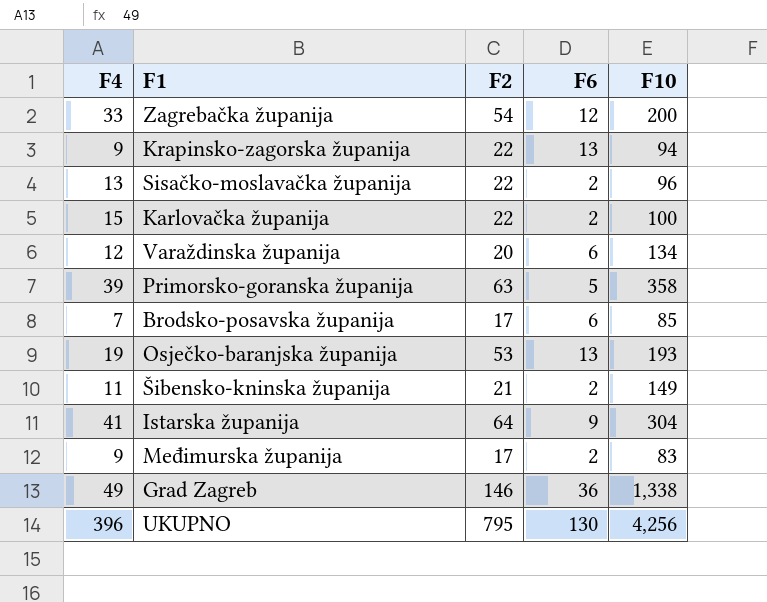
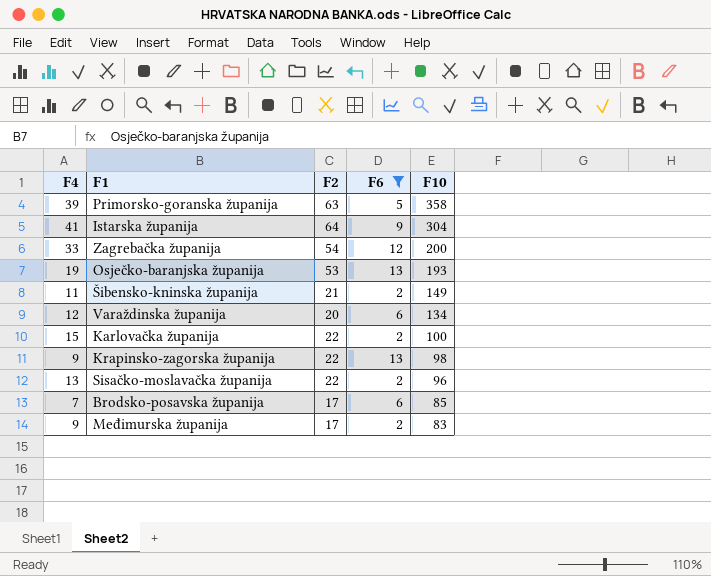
filter: none -> F6 <= 13
row order: none -> F10 descending
Krapinsko-zagorska županija | F10: 94 -> 98

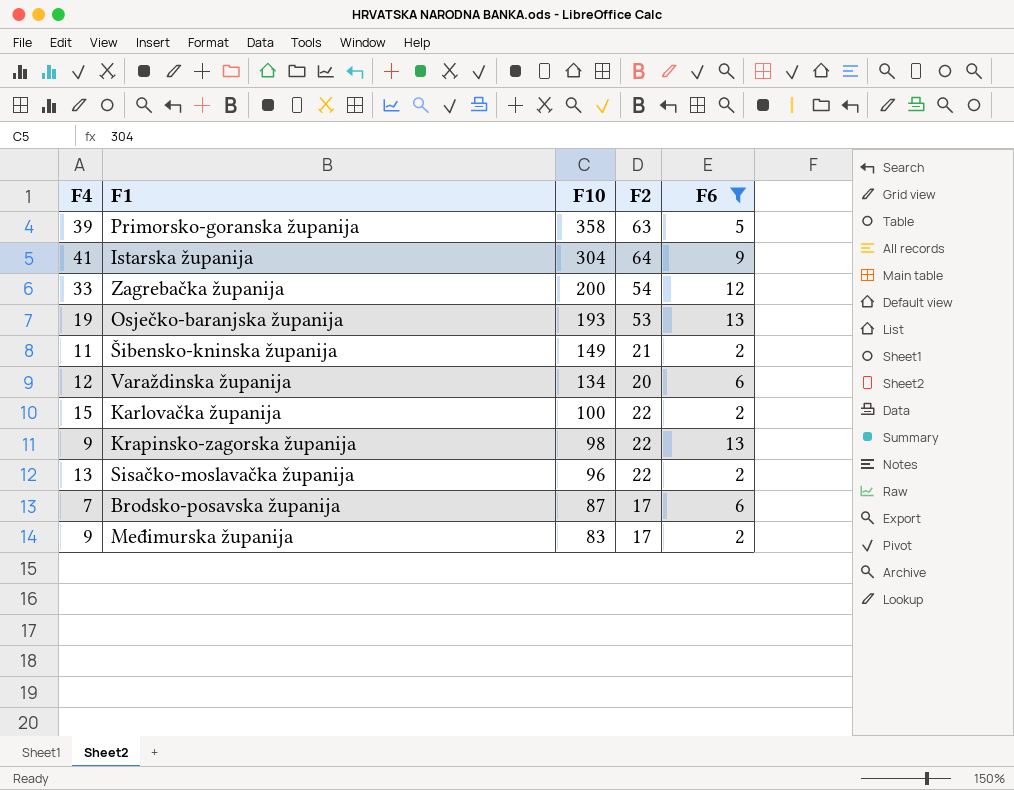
column F10 | position: 5 -> 3
Brodsko-posavska županija | F10: 85 -> 87

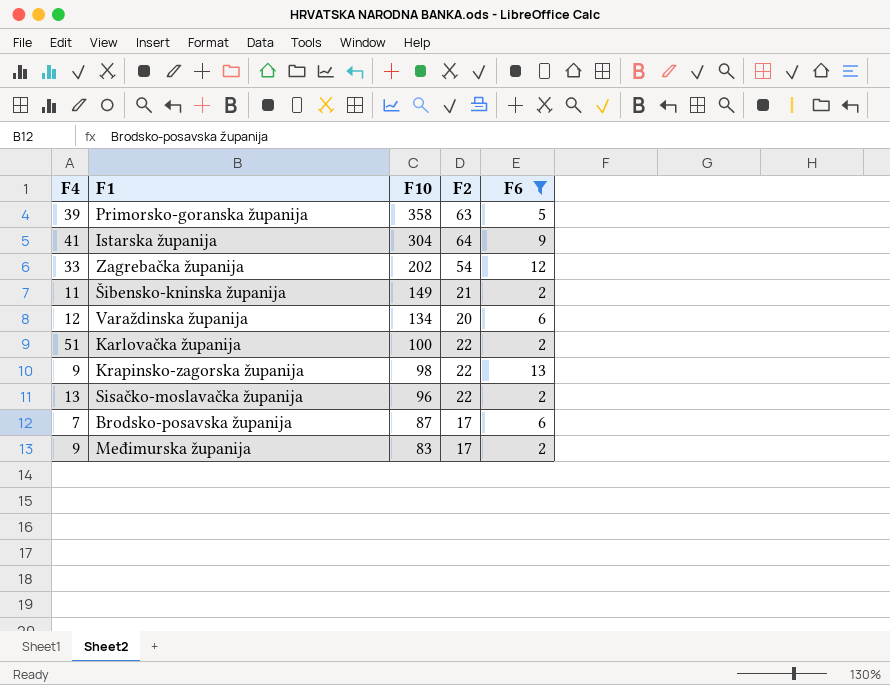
row Osječko-baranjska županija: 19 | 193 | 53 | 13 -> none
Zagrebačka županija | F10: 200 -> 202
Karlovačka županija | F4: 15 -> 51

